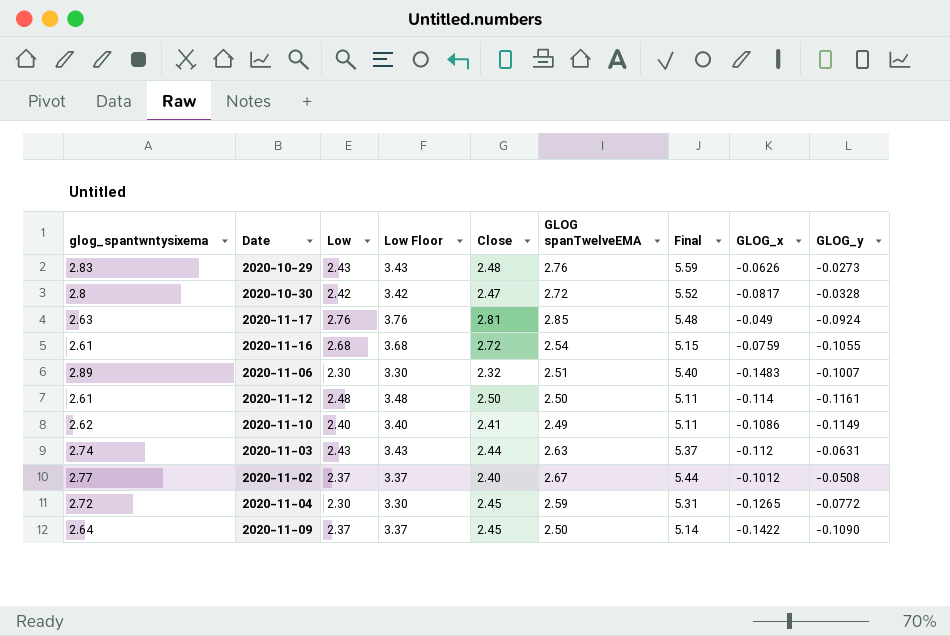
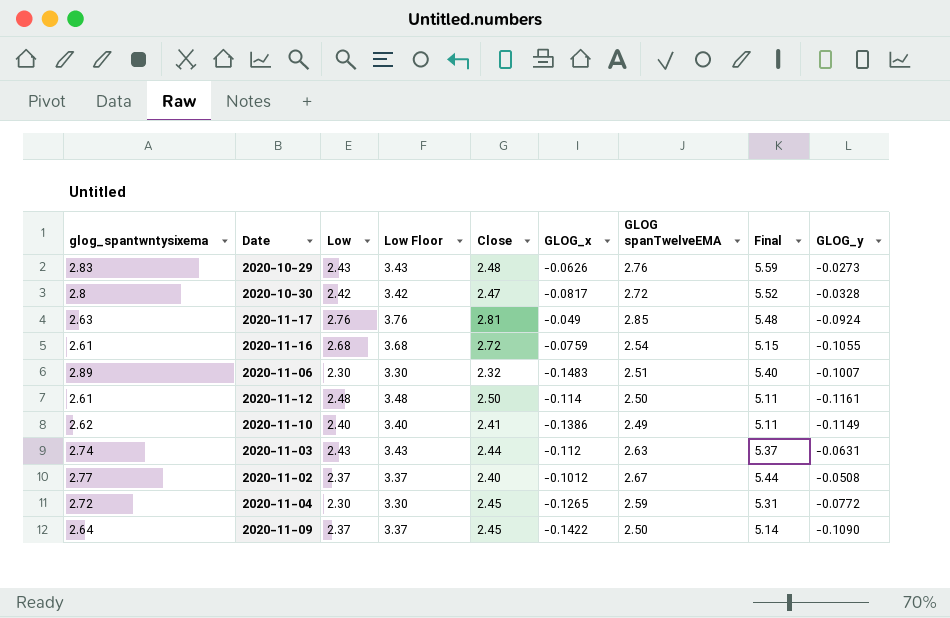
column GLOG_x | position: 8 -> 6
2020-11-10 | GLOG_x: -0.1086 -> -0.1386

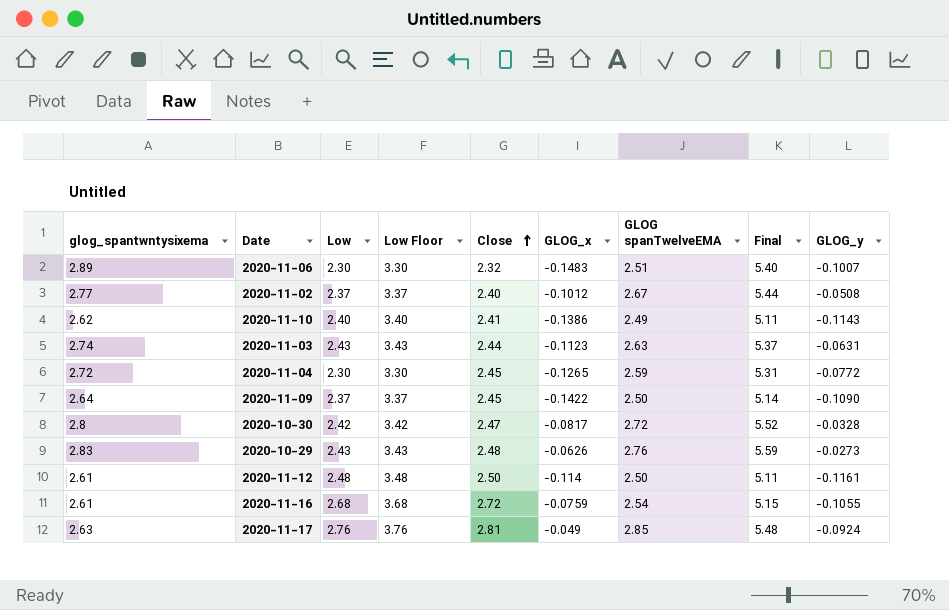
row order: none -> Close ascending
2020-11-10 | GLOG_y: -0.1149 -> -0.1143
2020-11-03 | GLOG_x: -0.112 -> -0.1123

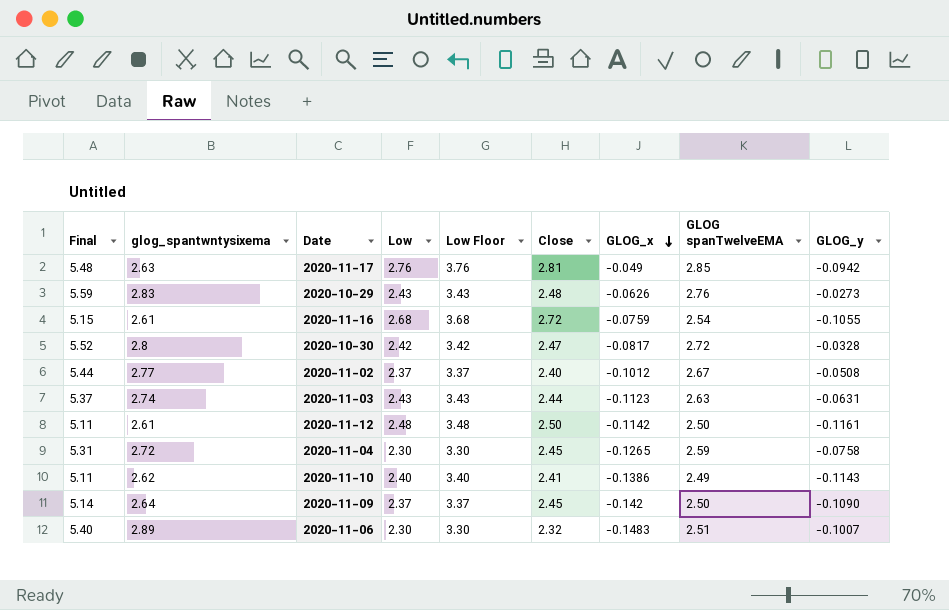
row order: Close ascending -> GLOG_x descending
column Final | position: 8 -> 1
2020-11-17 | GLOG_y: -0.0924 -> -0.0942
2020-11-12 | GLOG_x: -0.114 -> -0.1142
2020-11-04 | GLOG_y: -0.0772 -> -0.0758
2020-11-09 | GLOG_x: -0.1422 -> -0.142

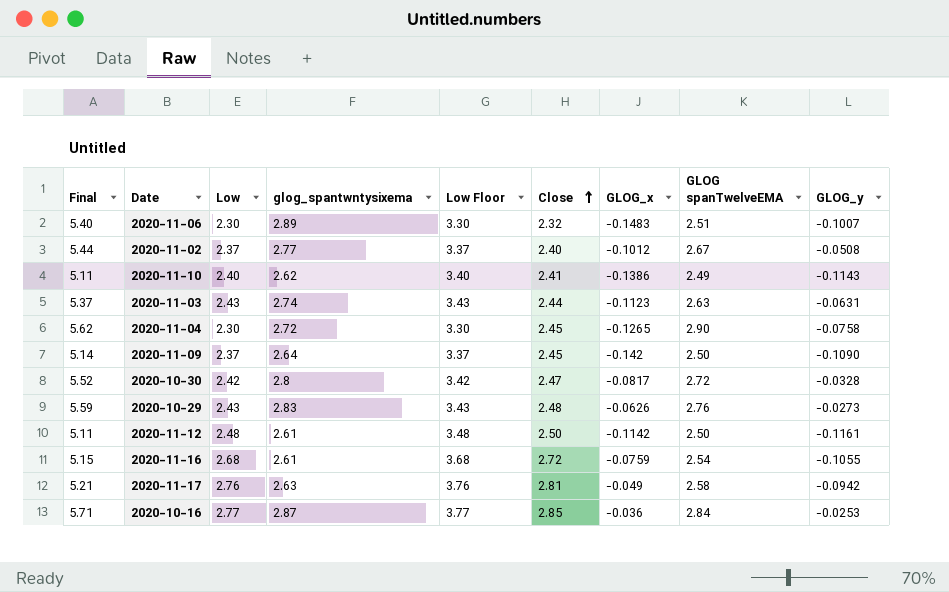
row order: GLOG_x descending -> Close ascending
column glog_spantwntysixema | position: 2 -> 4
2020-11-04 | Final: 5.31 -> 5.62
2020-11-04 | GLOG spanTwelveEMA: 2.59 -> 2.90
2020-11-17 | Final: 5.48 -> 5.21
2020-11-17 | GLOG spanTwelveEMA: 2.85 -> 2.58
row 2020-10-16: none -> 5.71 | 2.77 | 2.87 | 3.77 | 2.85 | -0.036 | 2.84 | -0.0253

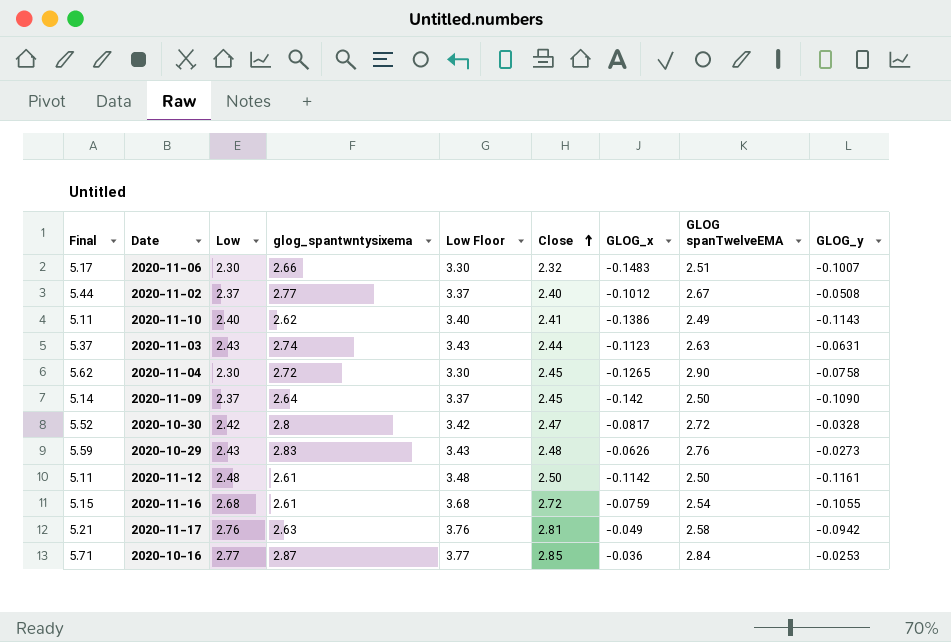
2020-11-06 | Final: 5.40 -> 5.17
2020-11-06 | glog_spantwntysixema: 2.89 -> 2.66

